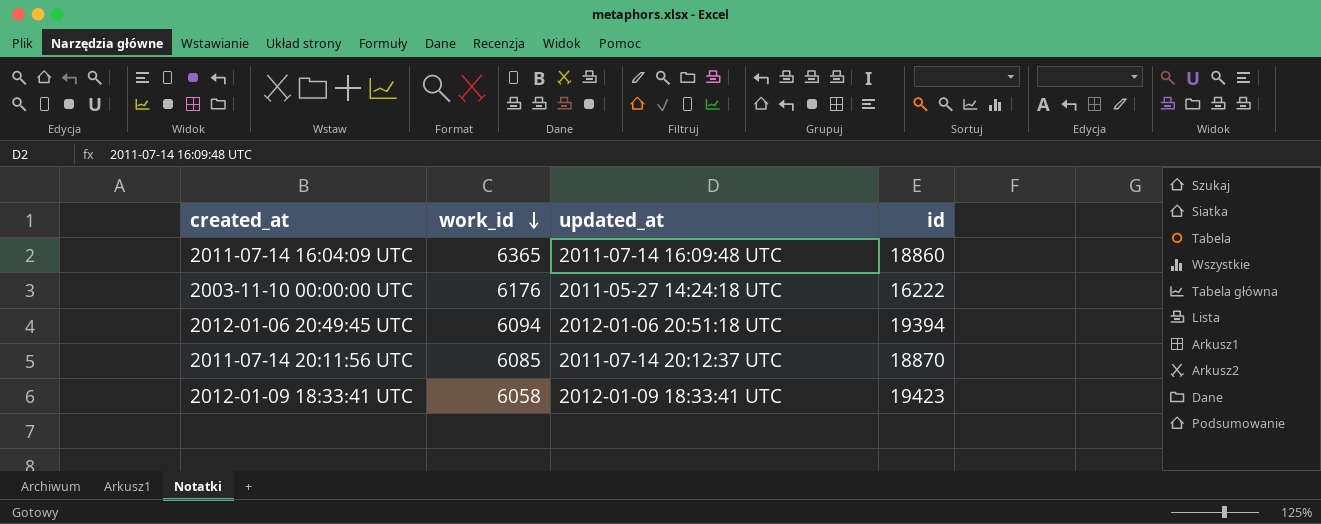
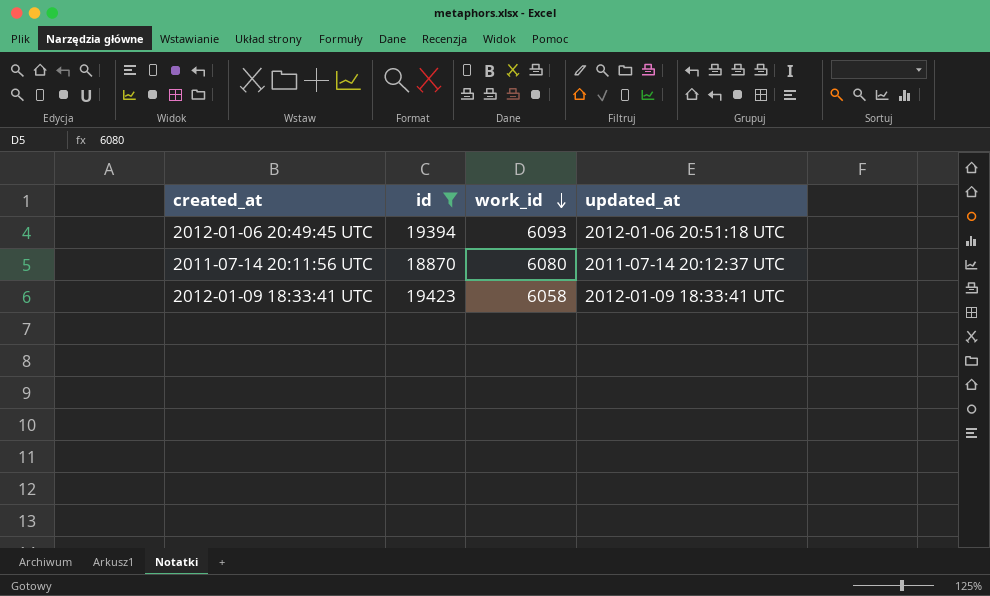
filter: none -> id >= 18870
column id | position: 4 -> 2
2012-01-06 20:49:45 UTC | work_id: 6094 -> 6093
2011-07-14 20:11:56 UTC | work_id: 6085 -> 6080

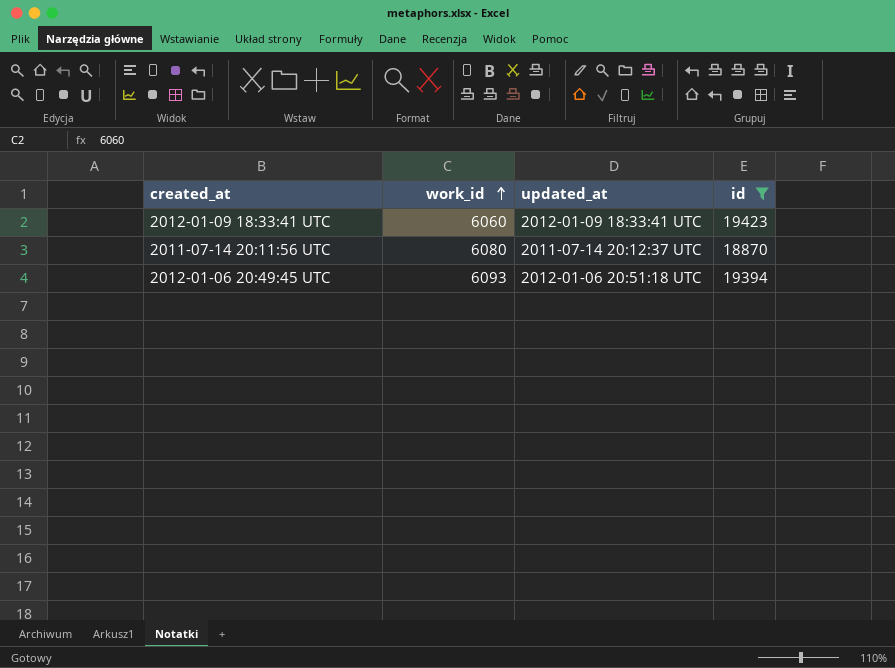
row order: work_id descending -> work_id ascending
column id | position: 2 -> 4
2012-01-09 18:33:41 UTC | work_id: 6058 -> 6060

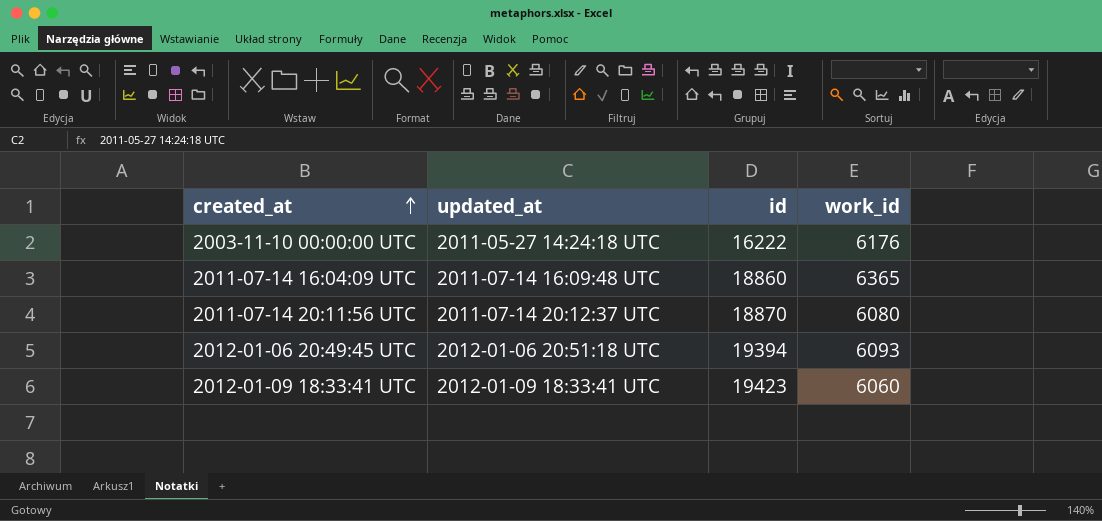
filter: id >= 18870 -> none
row order: work_id ascending -> created_at ascending
column work_id | position: 2 -> 4

